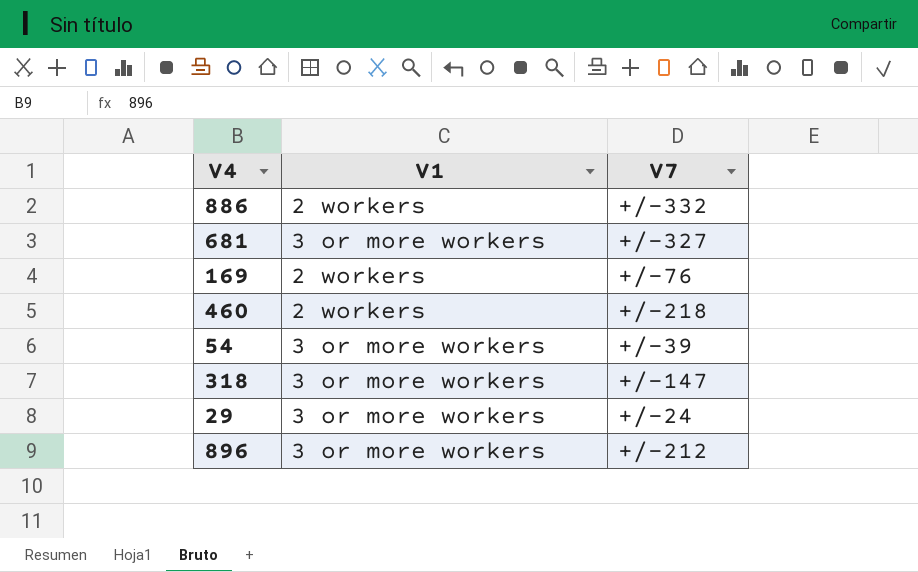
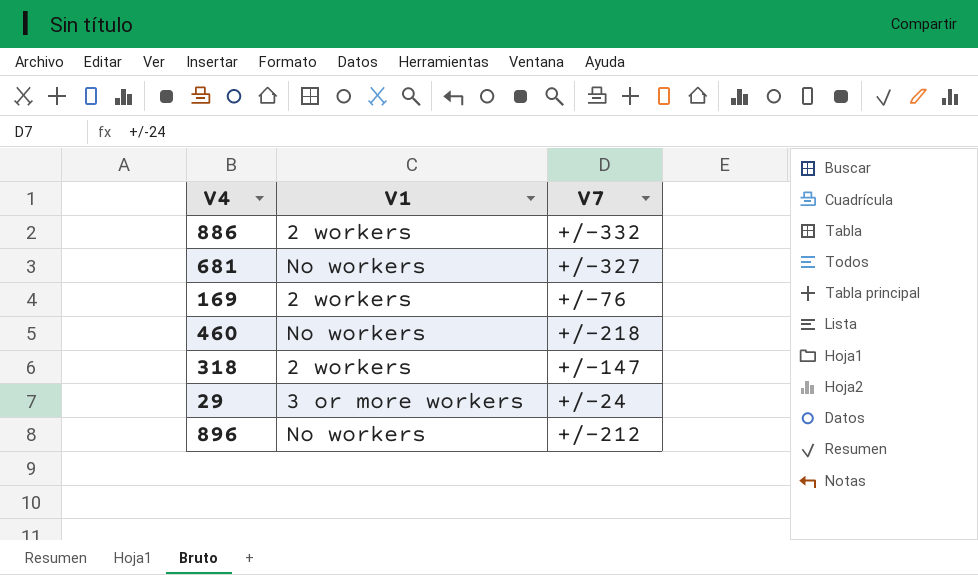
row 54: 3 or more workers | +/-39 -> none
681 | V1: 3 or more workers -> No workers
460 | V1: 2 workers -> No workers
318 | V1: 3 or more workers -> 2 workers
896 | V1: 3 or more workers -> No workers

